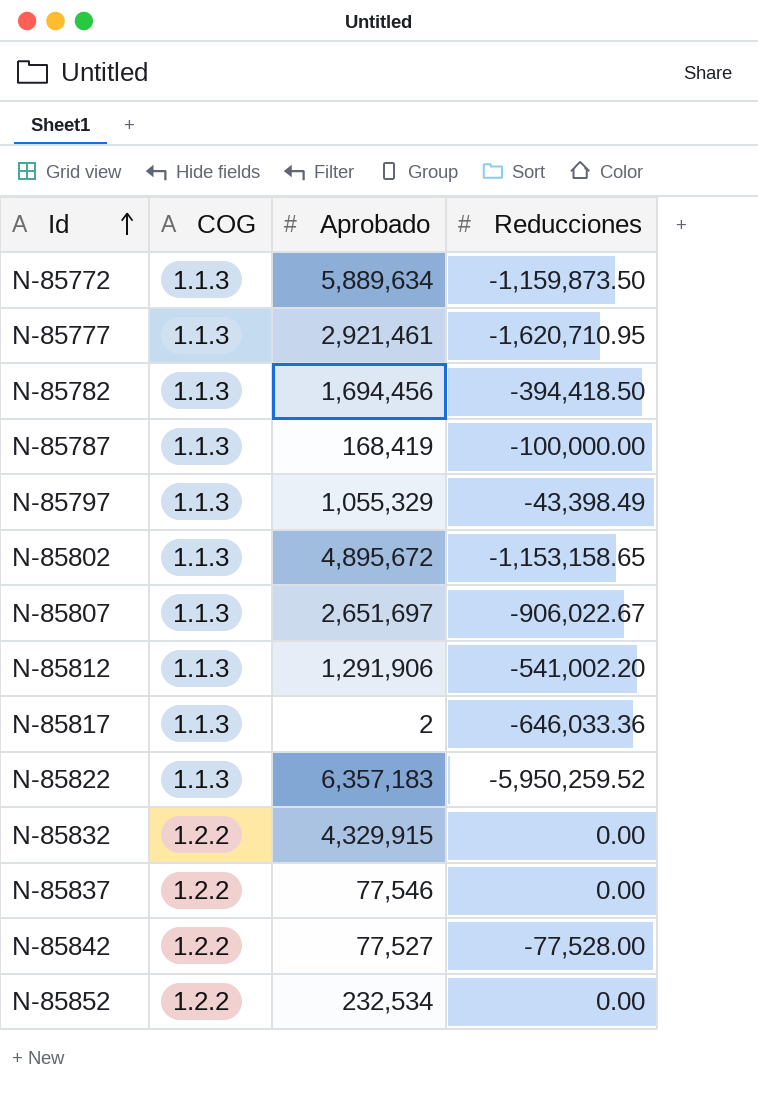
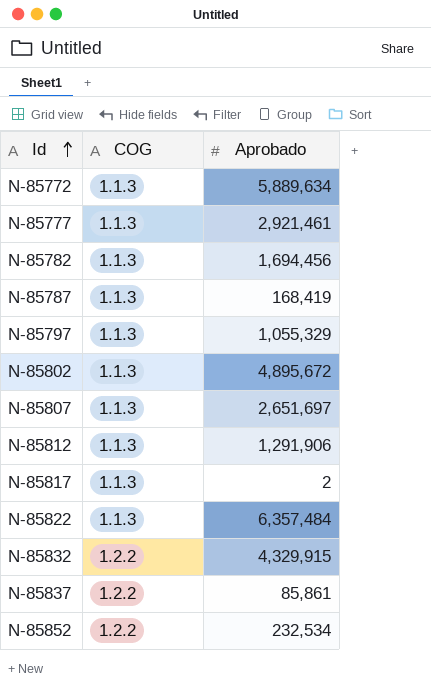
column Reducciones | position: 4 -> none
row N-85842: 1.2.2 | 77,527 | -77,528.00 -> none
N-85822 | Aprobado: 6,357,183 -> 6,357,484
N-85837 | Aprobado: 77,546 -> 85,861

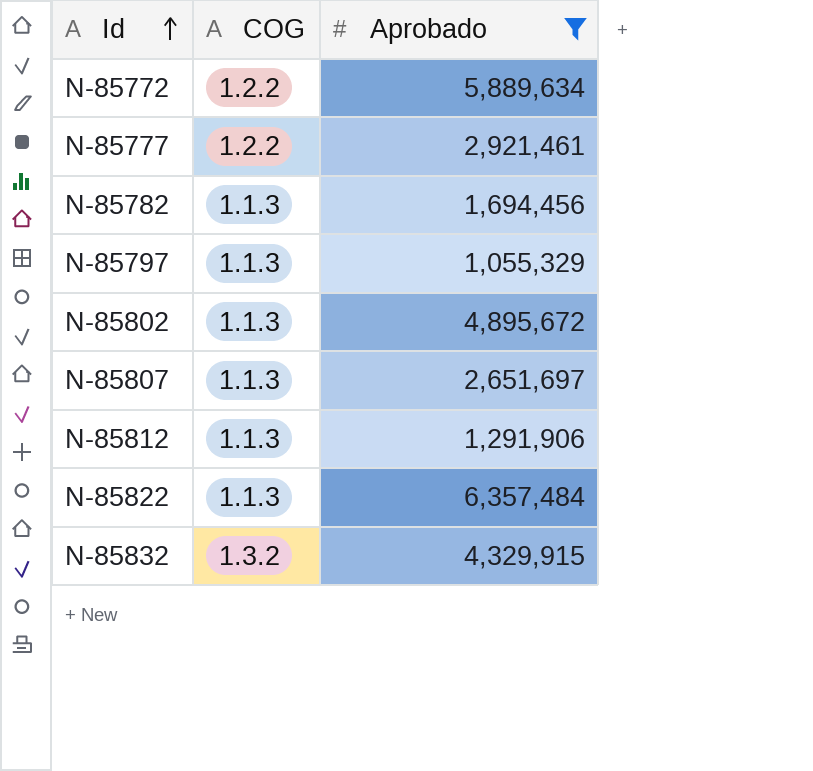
filter: none -> Aprobado >= 1,055,329
N-85772 | COG: 1.1.3 -> 1.2.2
N-85777 | COG: 1.1.3 -> 1.2.2
N-85832 | COG: 1.2.2 -> 1.3.2

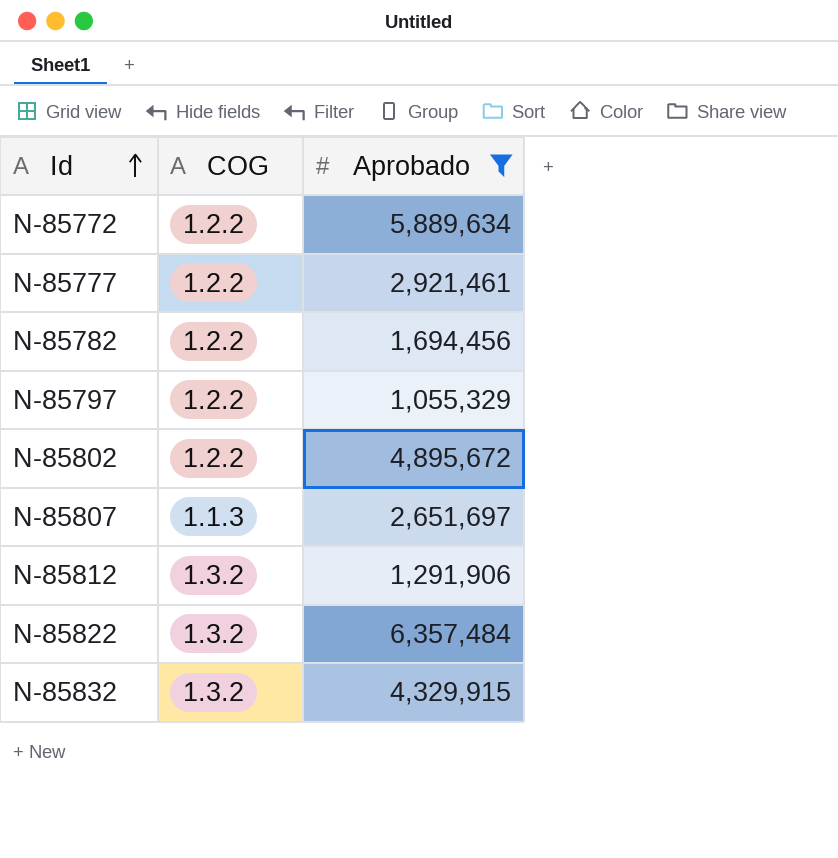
N-85782 | COG: 1.1.3 -> 1.2.2
N-85797 | COG: 1.1.3 -> 1.2.2
N-85802 | COG: 1.1.3 -> 1.2.2
N-85812 | COG: 1.1.3 -> 1.3.2
N-85822 | COG: 1.1.3 -> 1.3.2

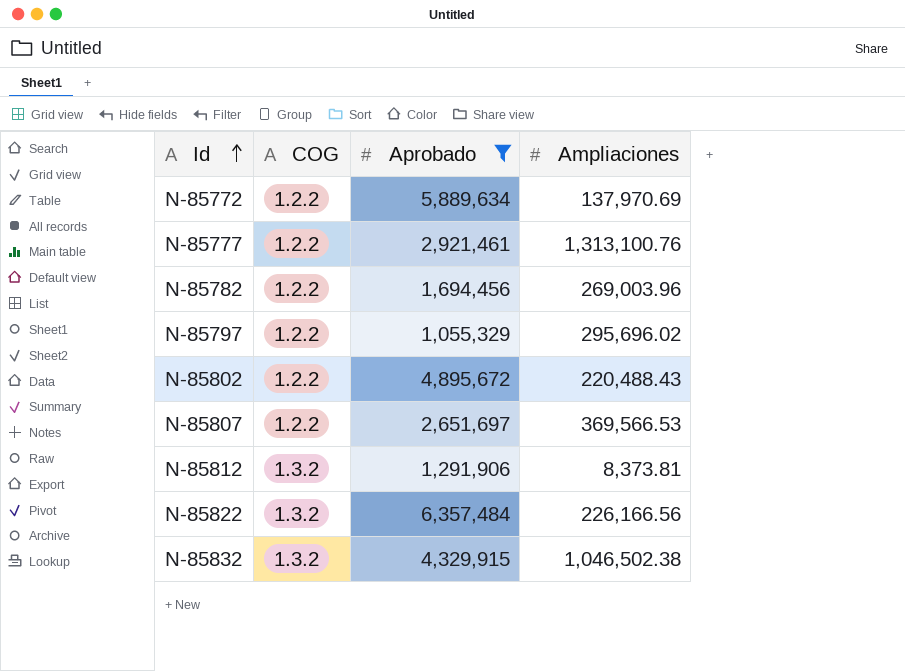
column Ampliaciones | position: none -> 4
N-85807 | COG: 1.1.3 -> 1.2.2

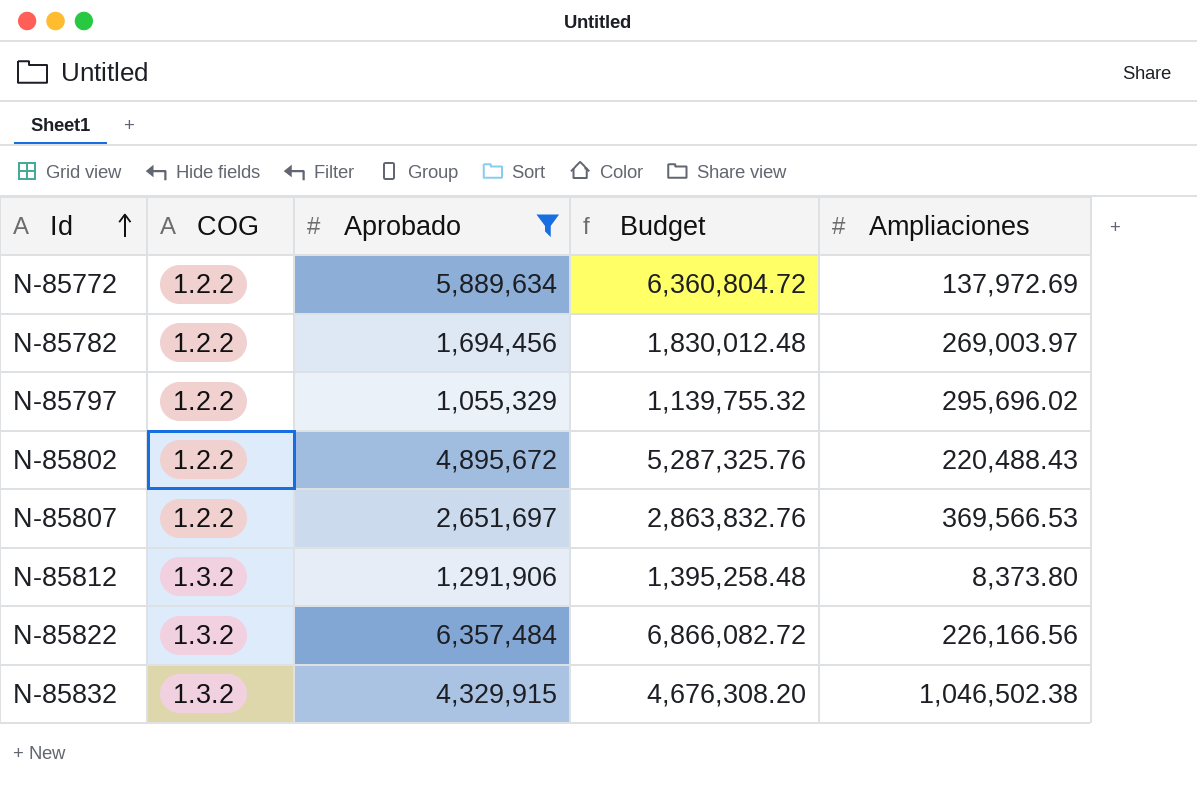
column Budget | formula: none -> [Aprobado] * 1.08
row N-85777: 1.2.2 | 2,921,461 | 1,313,100.76 -> none
N-85772 | Ampliaciones: 137,970.69 -> 137,972.69
N-85782 | Ampliaciones: 269,003.96 -> 269,003.97
N-85812 | Ampliaciones: 8,373.81 -> 8,373.80

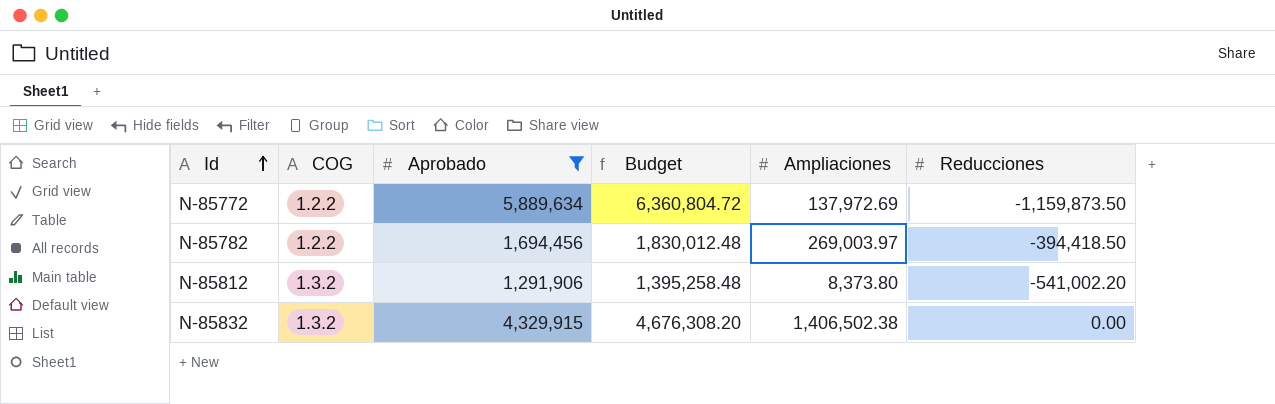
column Reducciones | position: none -> 6
row N-85797: 1.2.2 | 1,055,329 | 1,139,755.32 | 295,696.02 -> none
row N-85802: 1.2.2 | 4,895,672 | 5,287,325.76 | 220,488.43 -> none
row N-85807: 1.2.2 | 2,651,697 | 2,863,832.76 | 369,566.53 -> none
row N-85822: 1.3.2 | 6,357,484 | 6,866,082.72 | 226,166.56 -> none
N-85832 | Ampliaciones: 1,046,502.38 -> 1,406,502.38

